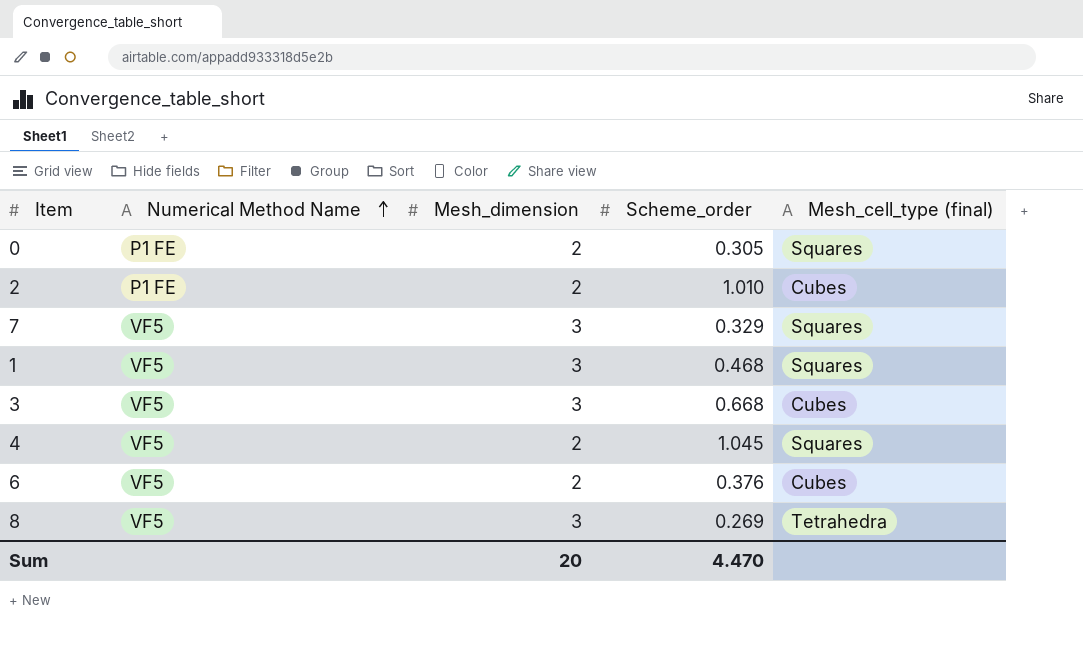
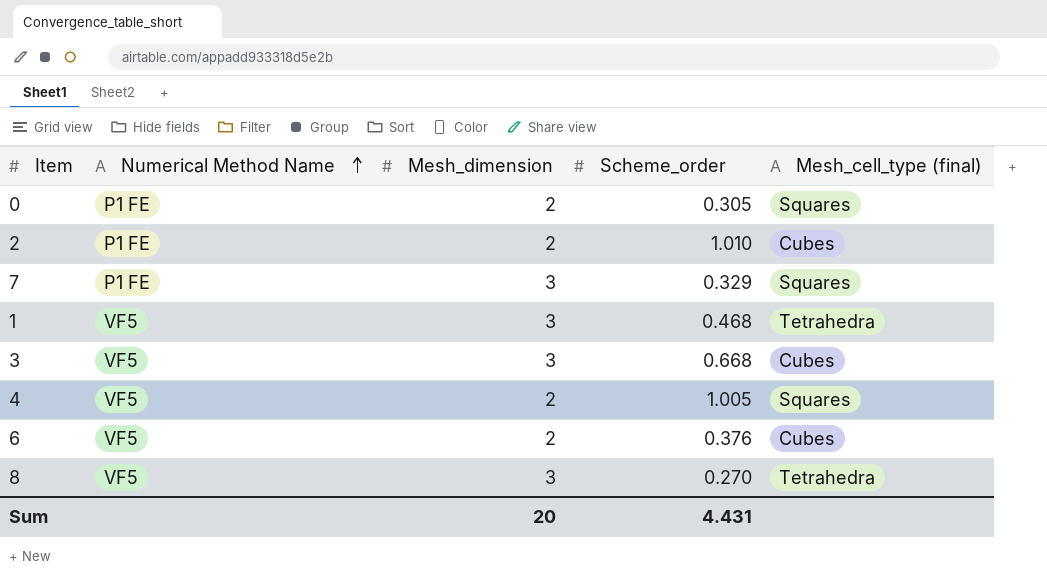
7 | Numerical Method Name: VF5 -> P1 FE
1 | Mesh_cell_type (final): Squares -> Tetrahedra
4 | Scheme_order: 1.045 -> 1.005
8 | Scheme_order: 0.269 -> 0.270
Sum | Scheme_order: 4.470 -> 4.431

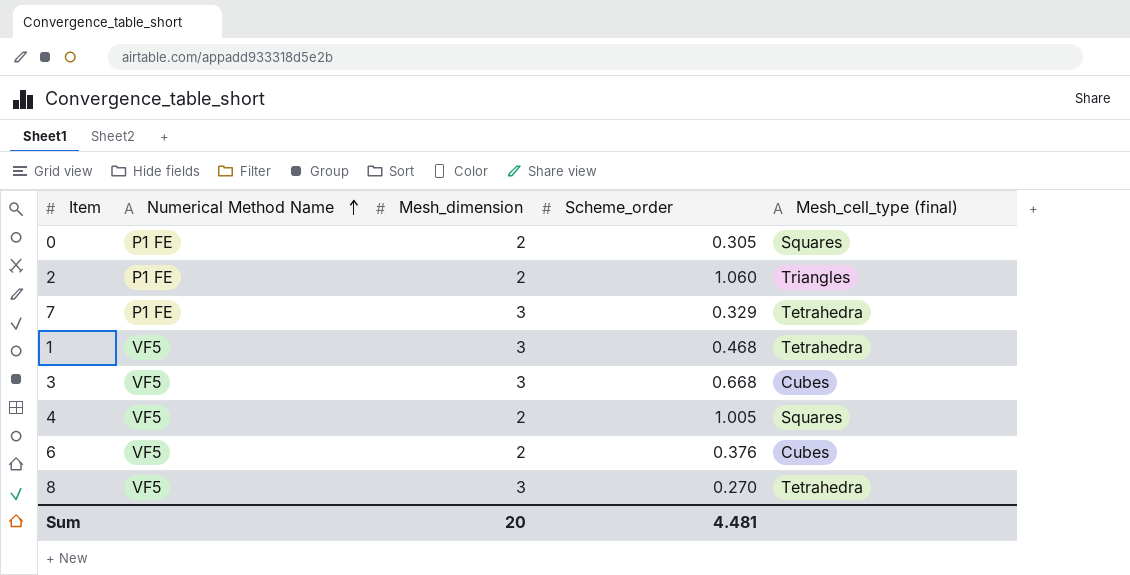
2 | Scheme_order: 1.010 -> 1.060
2 | Mesh_cell_type (final): Cubes -> Triangles
7 | Mesh_cell_type (final): Squares -> Tetrahedra
Sum | Scheme_order: 4.431 -> 4.481

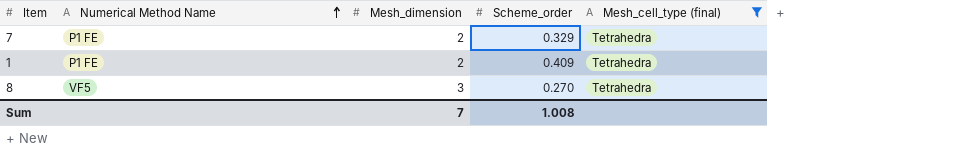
filter: none -> Mesh_cell_type (final) = Tetrahedra
7 | Mesh_dimension: 3 -> 2
1 | Numerical Method Name: VF5 -> P1 FE
1 | Mesh_dimension: 3 -> 2
1 | Scheme_order: 0.468 -> 0.409
Sum | Mesh_dimension: 20 -> 7
Sum | Scheme_order: 4.481 -> 1.008

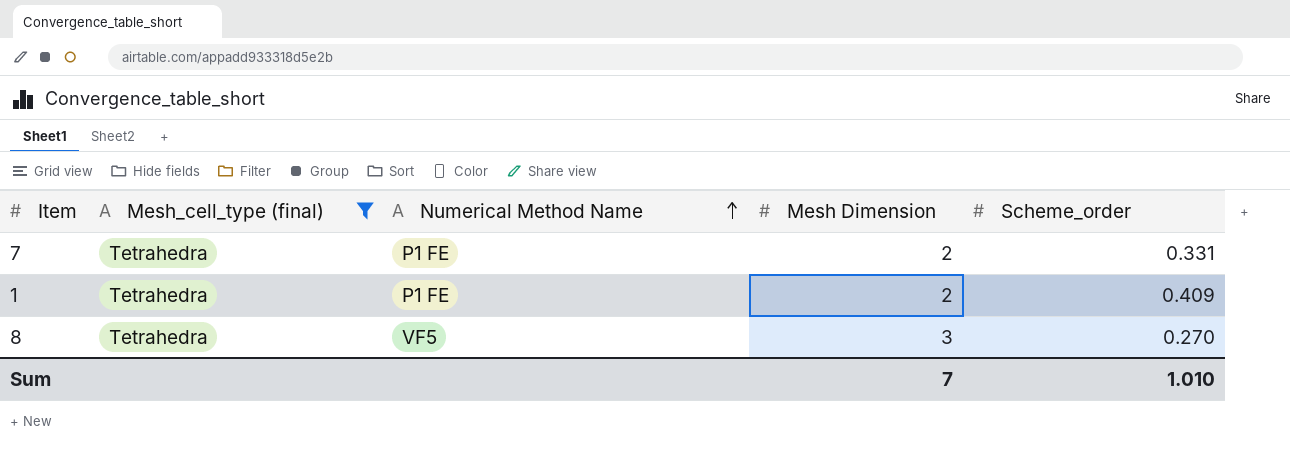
column Mesh_cell_type (final) | position: 5 -> 2
column name: Mesh_dimension -> Mesh Dimension
7 | Scheme_order: 0.329 -> 0.331
Sum | Scheme_order: 1.008 -> 1.010

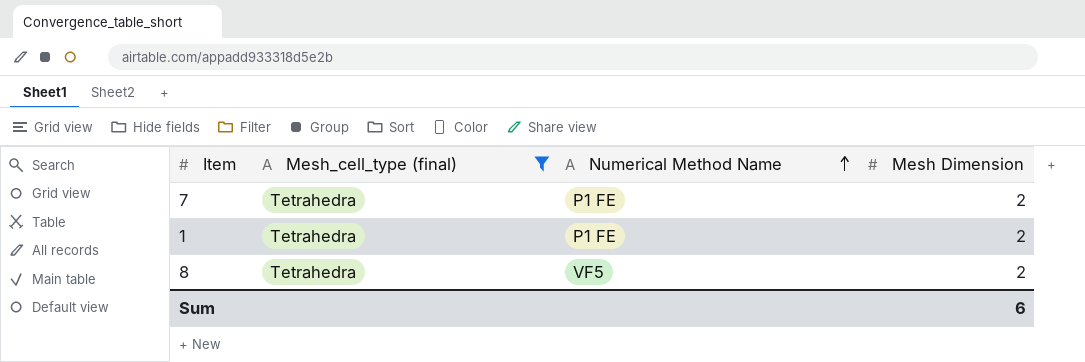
column Scheme_order | position: 5 -> none
8 | Mesh Dimension: 3 -> 2
Sum | Mesh Dimension: 7 -> 6

